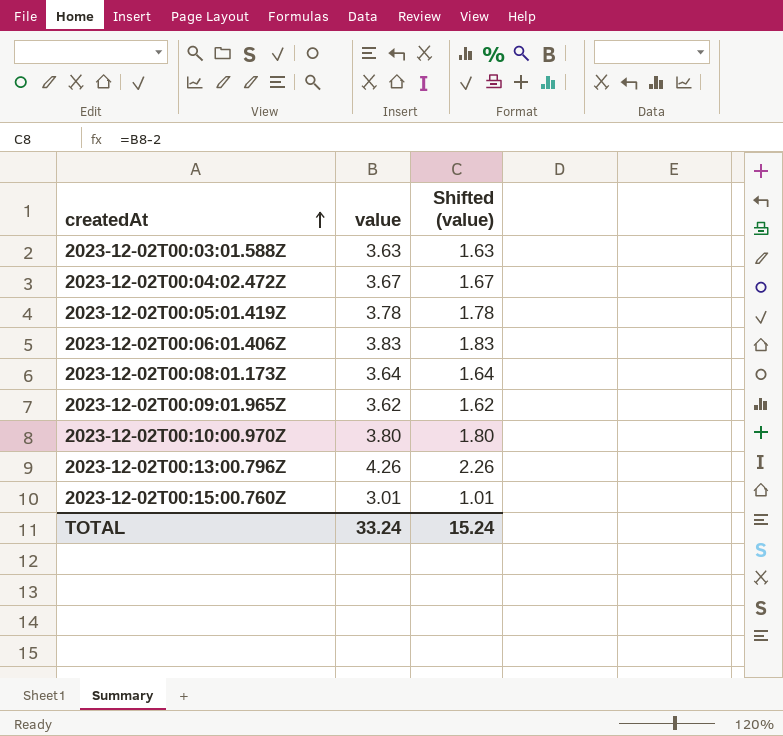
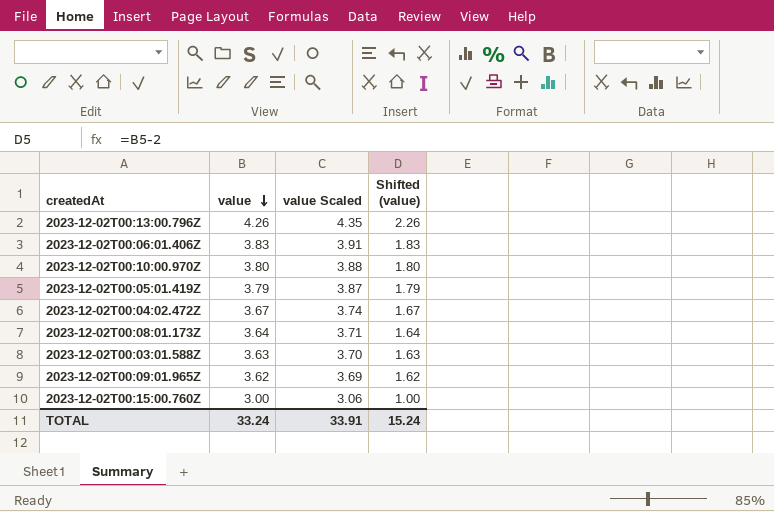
row order: createdAt ascending -> value descending
column value Scaled | formula: none -> [value] * 1.02
2023-12-02T00:05:01.419Z | value: 3.78 -> 3.79
2023-12-02T00:05:01.419Z | Shifted (value): 1.78 -> 1.79
2023-12-02T00:15:00.760Z | value: 3.01 -> 3.00
2023-12-02T00:15:00.760Z | Shifted (value): 1.01 -> 1.00

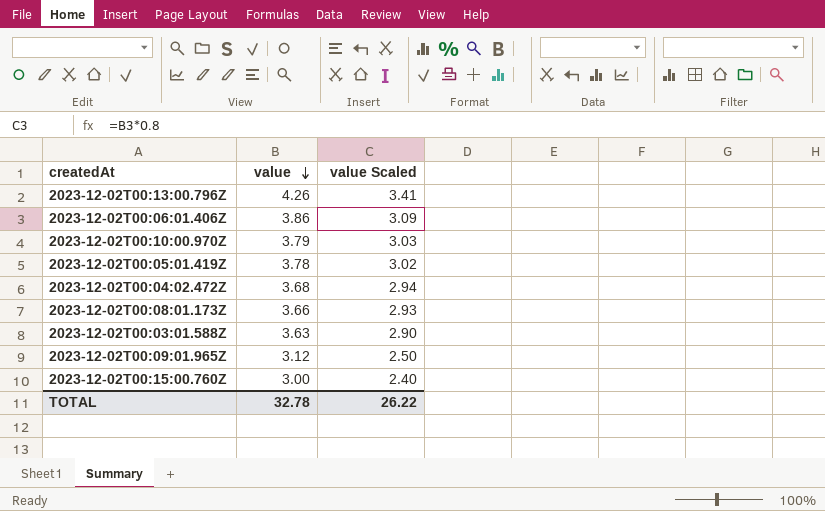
column Shifted (value) | formula: [value] - 2 -> none
column value Scaled | formula: [value] * 1.02 -> [value] * 0.8
2023-12-02T00:06:01.406Z | value: 3.83 -> 3.86
2023-12-02T00:10:00.970Z | value: 3.80 -> 3.79
2023-12-02T00:05:01.419Z | value: 3.79 -> 3.78
2023-12-02T00:04:02.472Z | value: 3.67 -> 3.68
2023-12-02T00:08:01.173Z | value: 3.64 -> 3.66
2023-12-02T00:09:01.965Z | value: 3.62 -> 3.12
TOTAL | value: 33.24 -> 32.78
TOTAL | value Scaled: 33.91 -> 26.22

